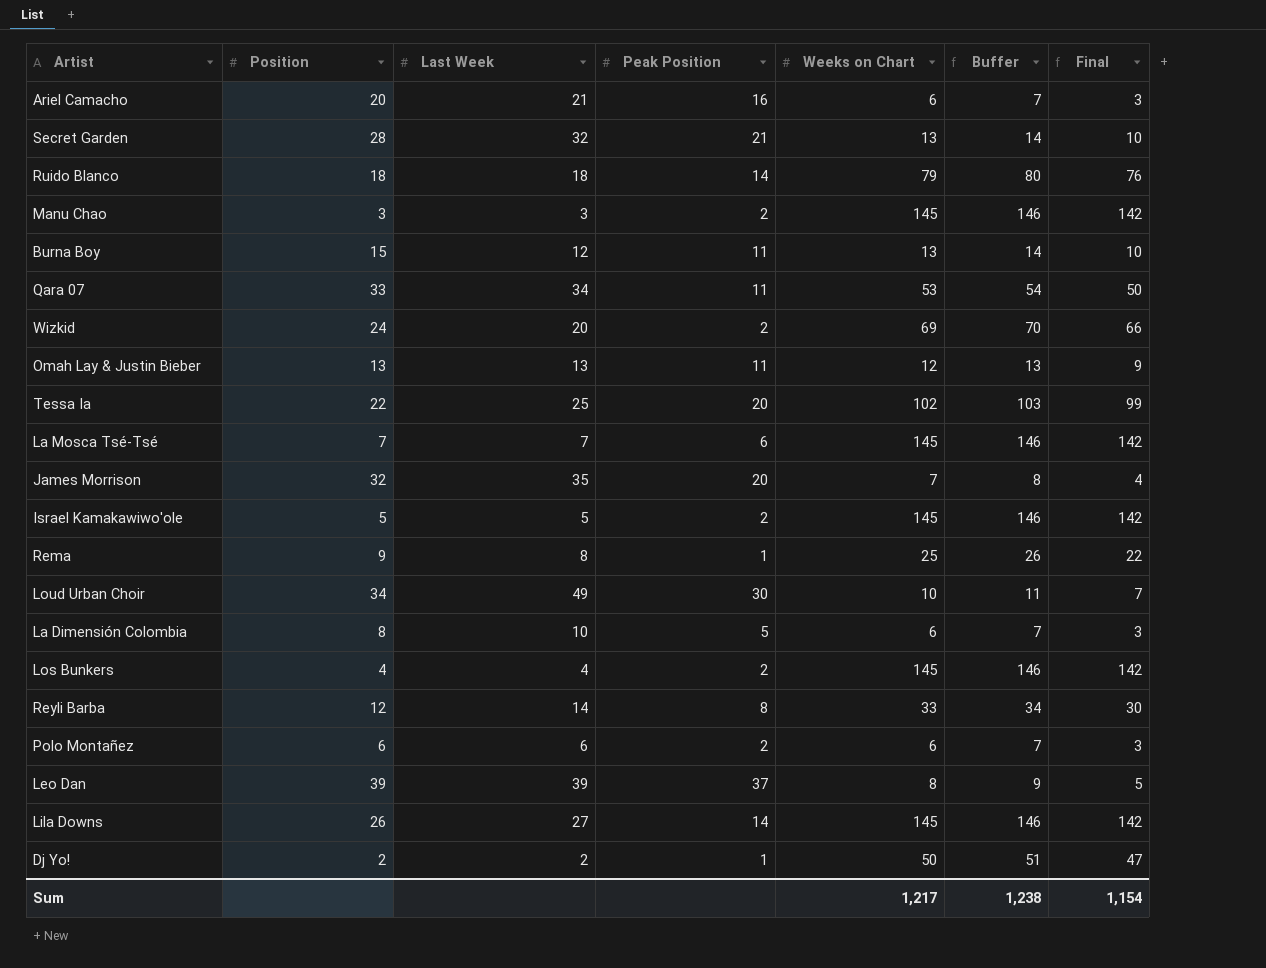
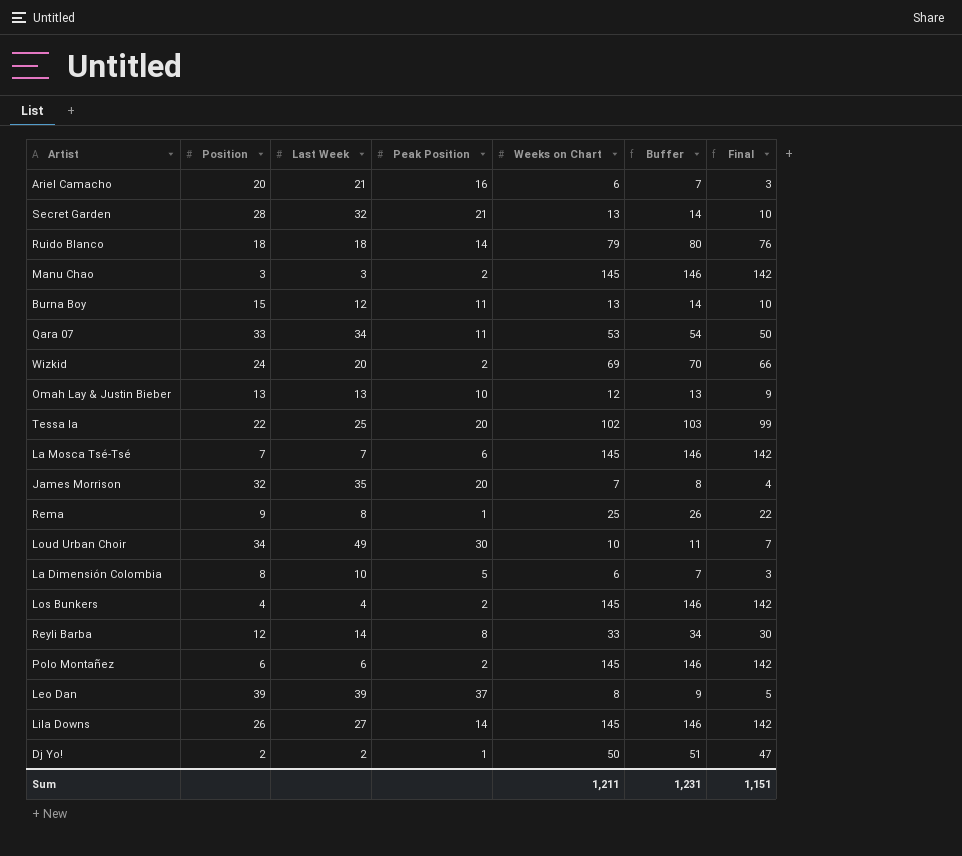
row Israel Kamakawiwo'ole: 5 | 5 | 2 | 145 | 146 | 142 -> none
Omah Lay & Justin Bieber | Peak Position: 11 -> 10
Polo Montañez | Weeks on Chart: 6 -> 145
Polo Montañez | Buffer: 7 -> 146
Polo Montañez | Final: 3 -> 142
Sum | Weeks on Chart: 1,217 -> 1,211
Sum | Buffer: 1,238 -> 1,231
Sum | Final: 1,154 -> 1,151

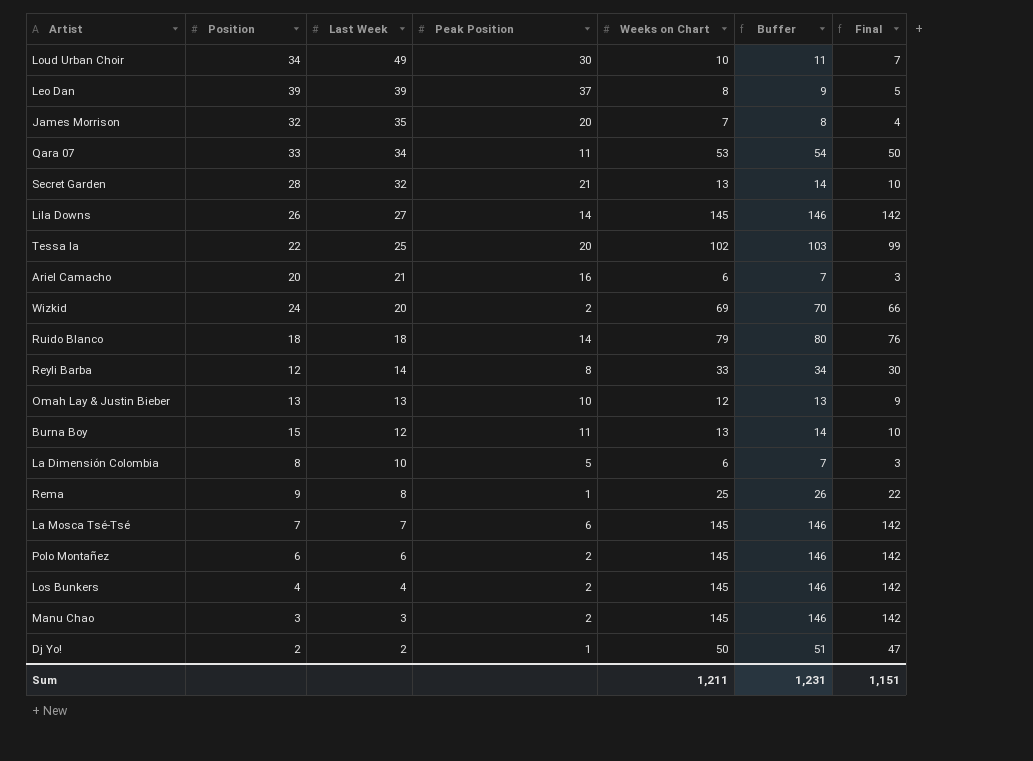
row order: none -> Last Week descending

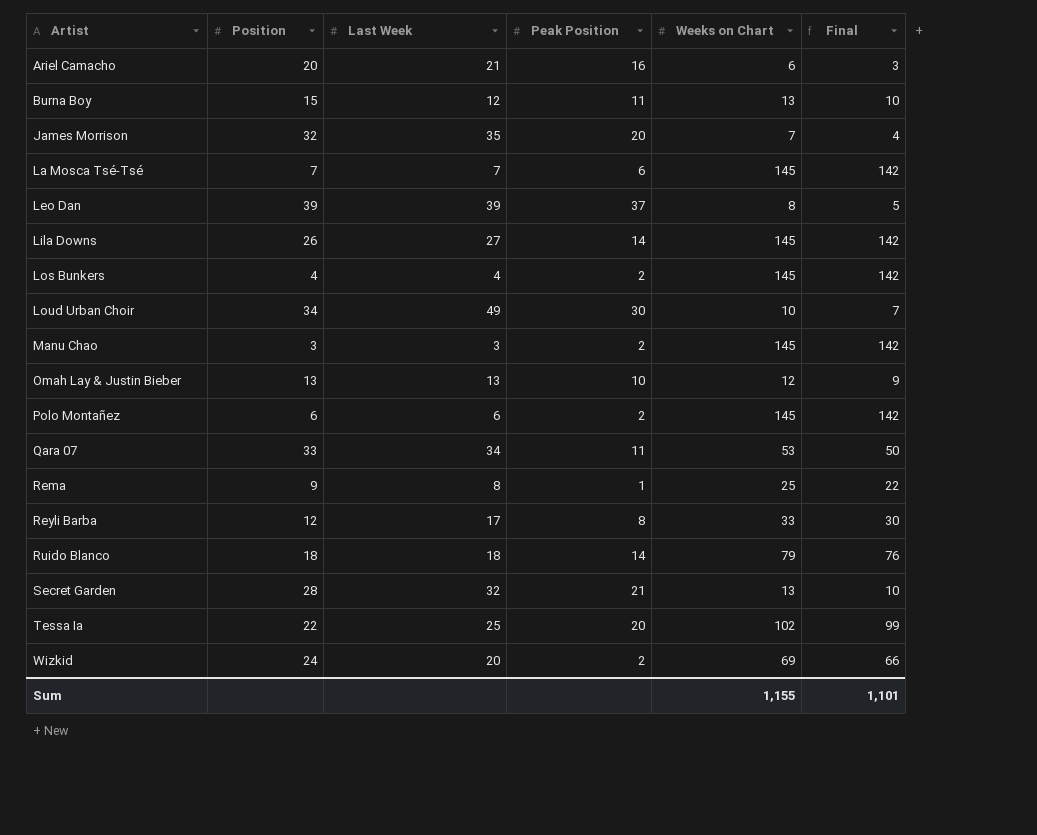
row order: Last Week descending -> Artist ascending
column Buffer | formula: [Weeks on Chart] + 1 -> none
row La Dimensión Colombia: 8 | 10 | 5 | 6 | 7 | 3 -> none
row Dj Yo!: 2 | 2 | 1 | 50 | 51 | 47 -> none
Reyli Barba | Last Week: 14 -> 17
Sum | Weeks on Chart: 1,211 -> 1,155
Sum | Final: 1,151 -> 1,101

